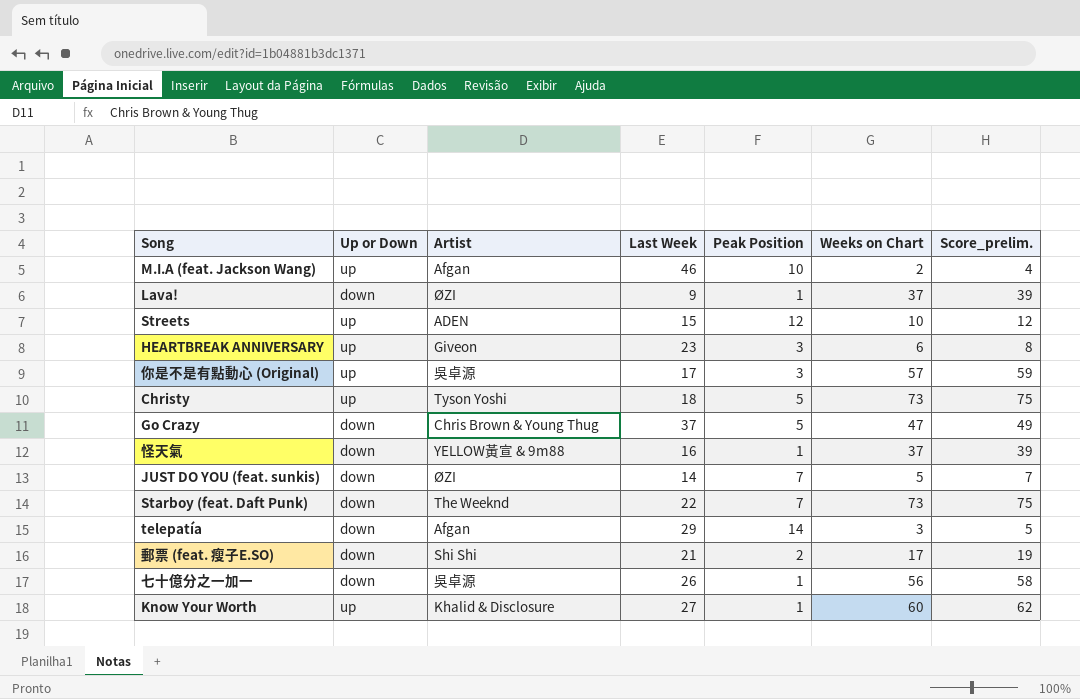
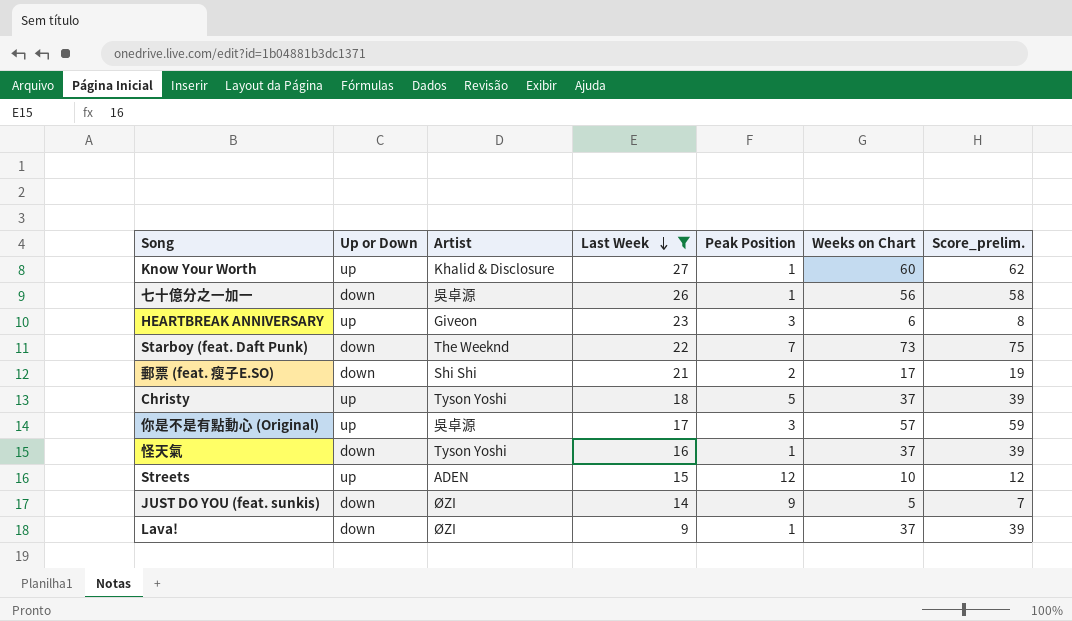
filter: none -> Last Week <= 27
row order: none -> Last Week descending
Christy | Weeks on Chart: 73 -> 37
Christy | Score_prelim.: 75 -> 39
怪天氣 | Artist: YELLOW黃宣 & 9m88 -> Tyson Yoshi
JUST DO YOU (feat. sunkis) | Peak Position: 7 -> 9

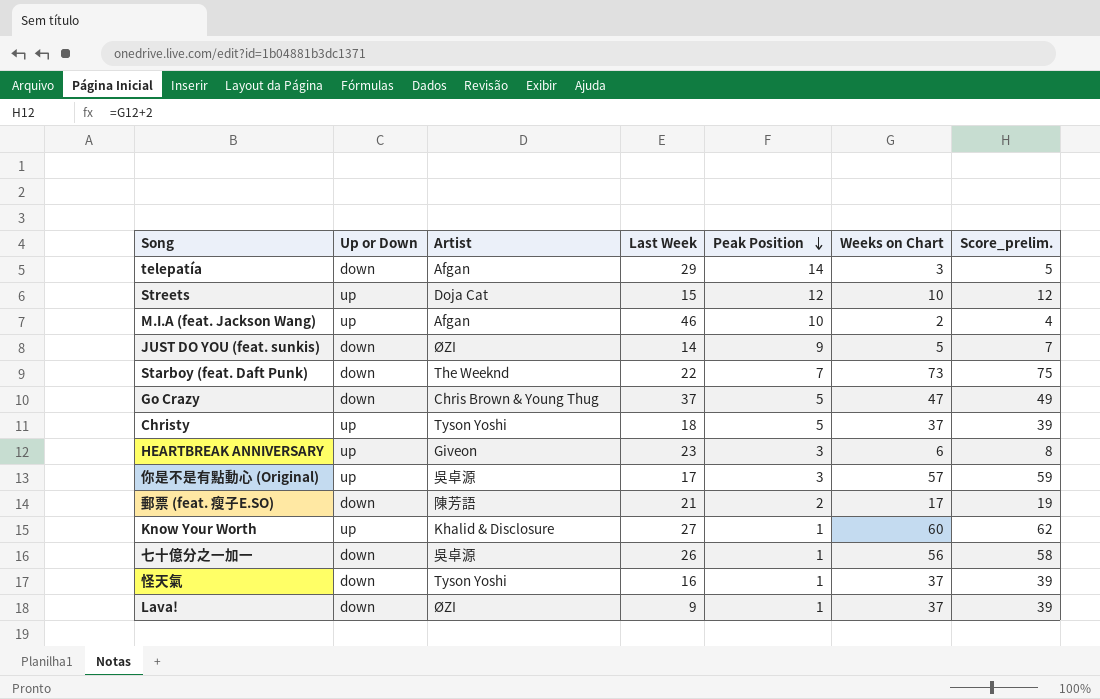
filter: Last Week <= 27 -> none
row order: Last Week descending -> Peak Position descending
Streets | Artist: ADEN -> Doja Cat
郵票 (feat. 瘦子E.SO) | Artist: Shi Shi -> 陳芳語

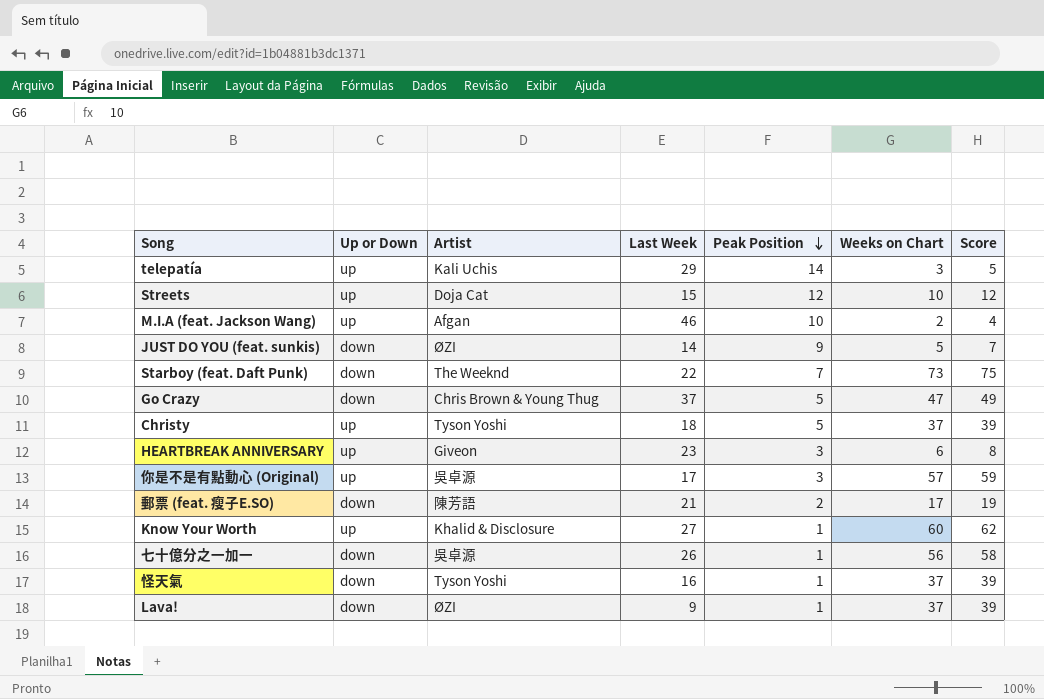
column name: Score_prelim. -> Score
telepatía | Up or Down: down -> up
telepatía | Artist: Afgan -> Kali Uchis

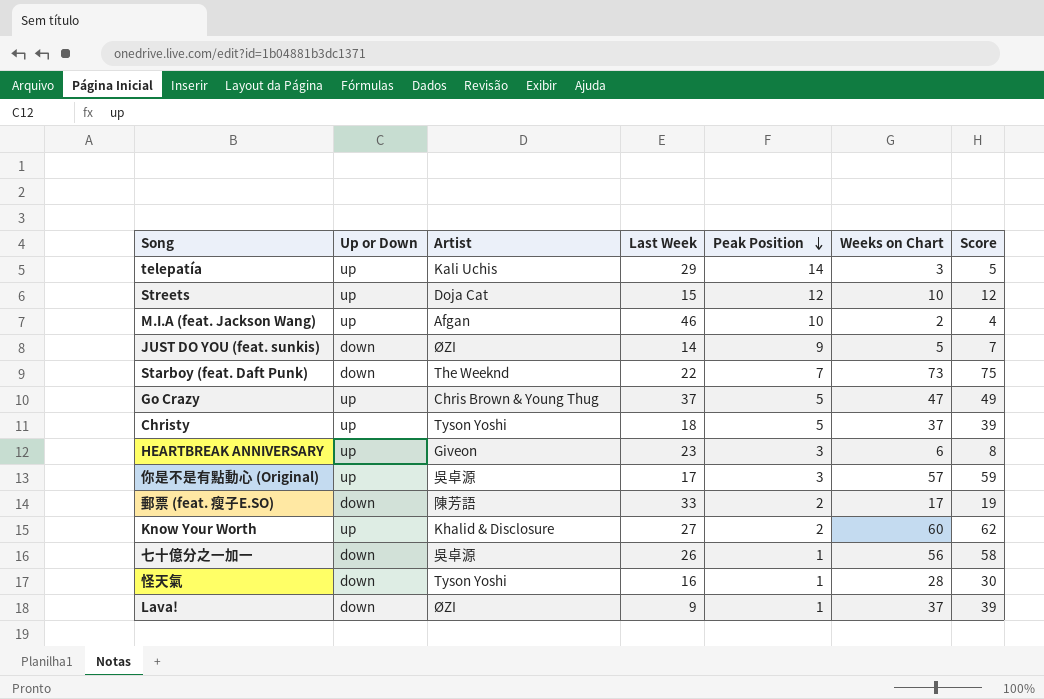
Go Crazy | Up or Down: down -> up
郵票 (feat. 瘦子E.SO) | Last Week: 21 -> 33
Know Your Worth | Peak Position: 1 -> 2
怪天氣 | Weeks on Chart: 37 -> 28
怪天氣 | Score: 39 -> 30

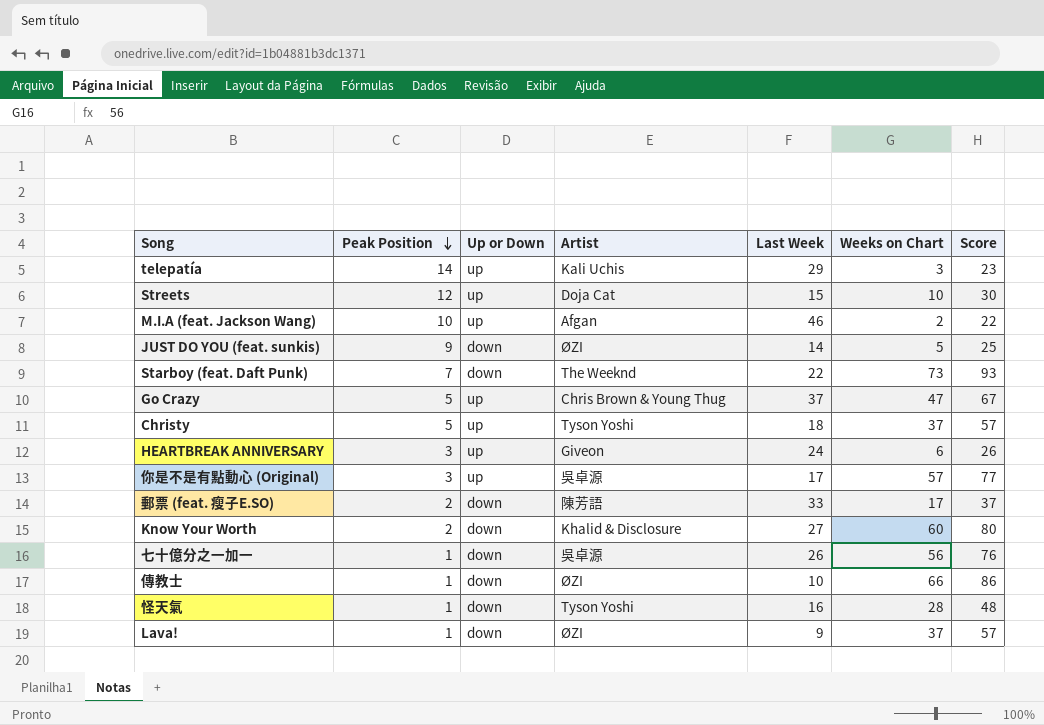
column Peak Position | position: 5 -> 2
column Score | formula: [Weeks on Chart] + 2 -> [Weeks on Chart] + 20
HEARTBREAK ANNIVERSARY | Last Week: 23 -> 24
Know Your Worth | Up or Down: up -> down
row 傳教士: none -> 1 | down | ØZI | 10 | 66 | 86

